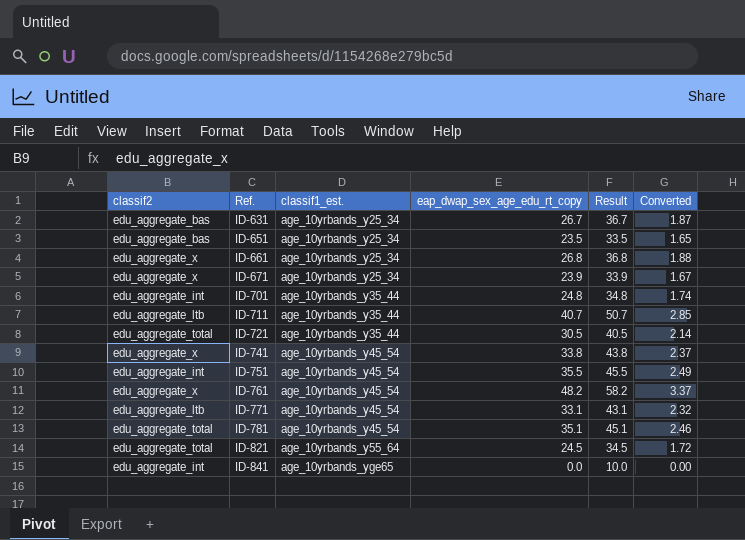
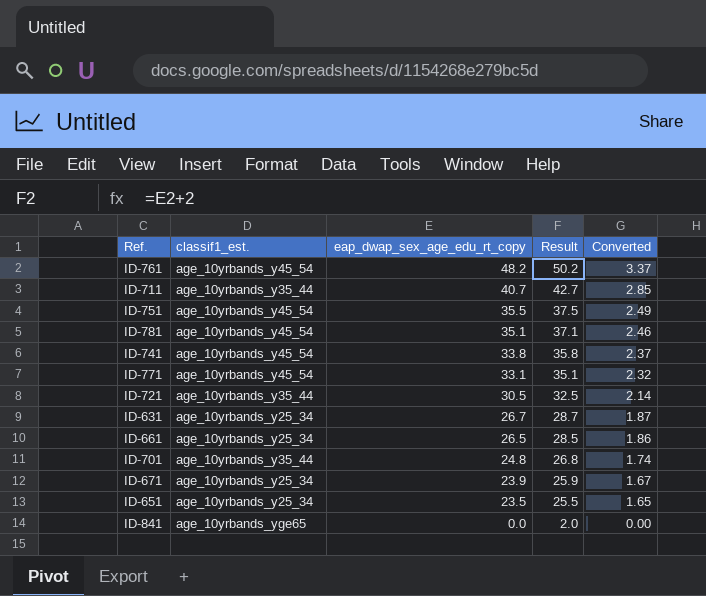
row order: Ref. ascending -> eap_dwap_sex_age_edu_rt_copy descending
column classif2 | position: 1 -> none
column Result | formula: [eap_dwap_sex_age_edu_rt_copy] + 10 -> [eap_dwap_sex_age_edu_rt_copy] + 2
row ID-821: edu_aggregate_total | age_10yrbands_y55_64 | 24.5 | 34.5 | 1.72 -> none
ID-661 | eap_dwap_sex_age_edu_rt_copy: 26.8 -> 26.5
ID-661 | Converted: 1.88 -> 1.86

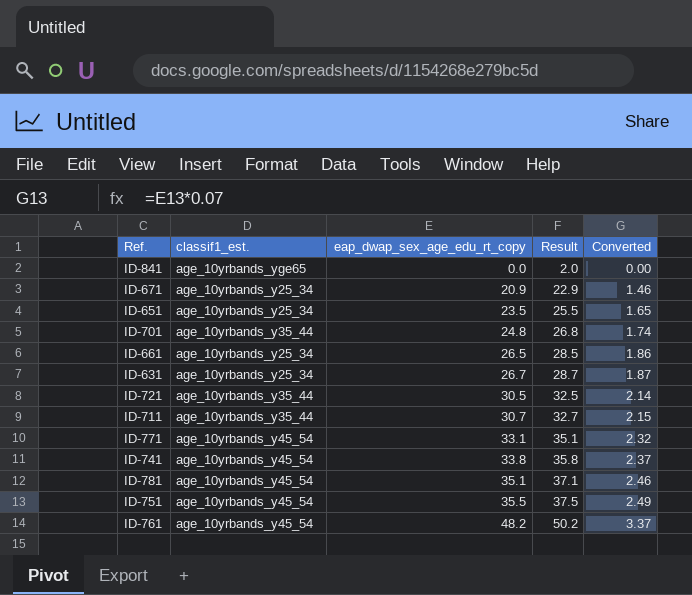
row order: eap_dwap_sex_age_edu_rt_copy descending -> eap_dwap_sex_age_edu_rt_copy ascending
ID-671 | eap_dwap_sex_age_edu_rt_copy: 23.9 -> 20.9
ID-671 | Result: 25.9 -> 22.9
ID-671 | Converted: 1.67 -> 1.46
ID-711 | eap_dwap_sex_age_edu_rt_copy: 40.7 -> 30.7
ID-711 | Result: 42.7 -> 32.7
ID-711 | Converted: 2.85 -> 2.15

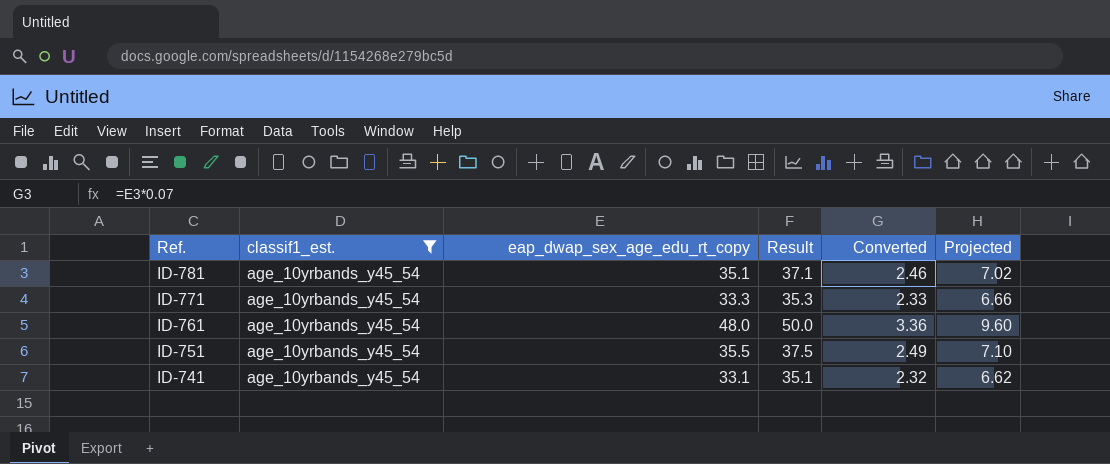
filter: none -> classif1_est. = age_10yrbands_y45_54
row order: eap_dwap_sex_age_edu_rt_copy ascending -> Ref. descending
column Projected | formula: none -> [eap_dwap_sex_age_edu_rt_copy] * 0.2
ID-771 | eap_dwap_sex_age_edu_rt_copy: 33.1 -> 33.3
ID-771 | Result: 35.1 -> 35.3
ID-771 | Converted: 2.32 -> 2.33
ID-761 | eap_dwap_sex_age_edu_rt_copy: 48.2 -> 48.0
ID-761 | Result: 50.2 -> 50.0
ID-761 | Converted: 3.37 -> 3.36
ID-741 | eap_dwap_sex_age_edu_rt_copy: 33.8 -> 33.1
ID-741 | Result: 35.8 -> 35.1
ID-741 | Converted: 2.37 -> 2.32

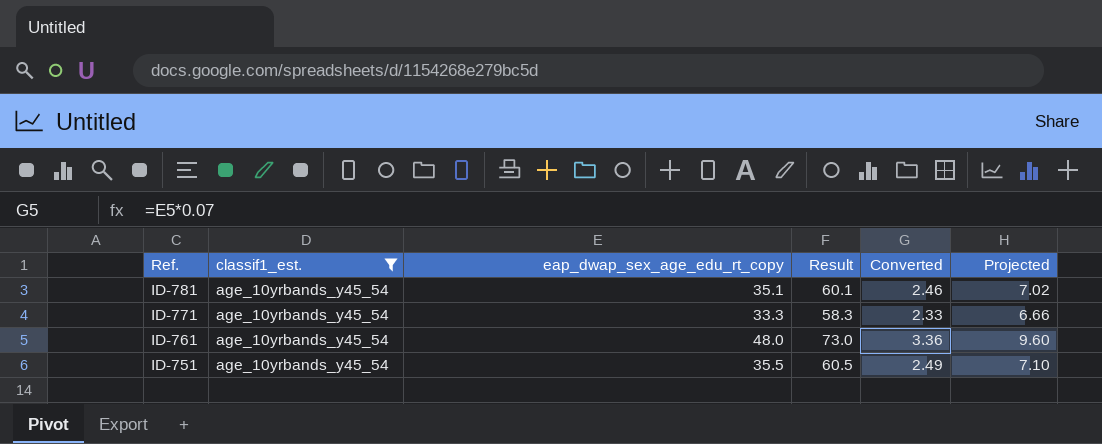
column Result | formula: [eap_dwap_sex_age_edu_rt_copy] + 2 -> [eap_dwap_sex_age_edu_rt_copy] + 25
row ID-741: age_10yrbands_y45_54 | 33.1 | 35.1 | 2.32 | 6.62 -> none

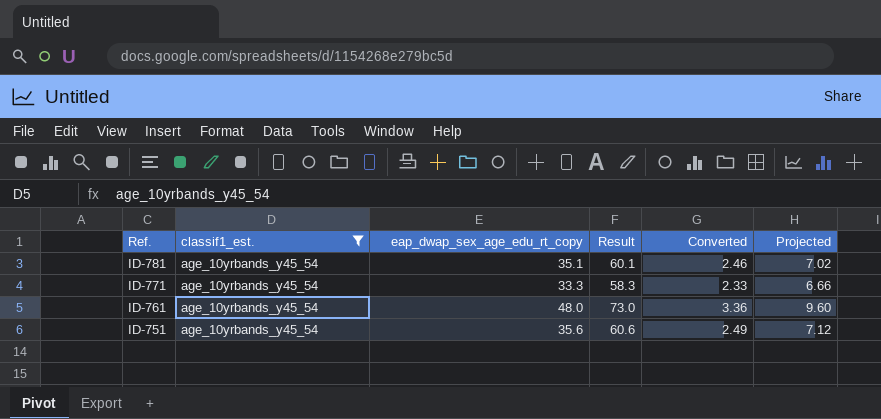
ID-751 | eap_dwap_sex_age_edu_rt_copy: 35.5 -> 35.6
ID-751 | Result: 60.5 -> 60.6
ID-751 | Projected: 7.10 -> 7.12

